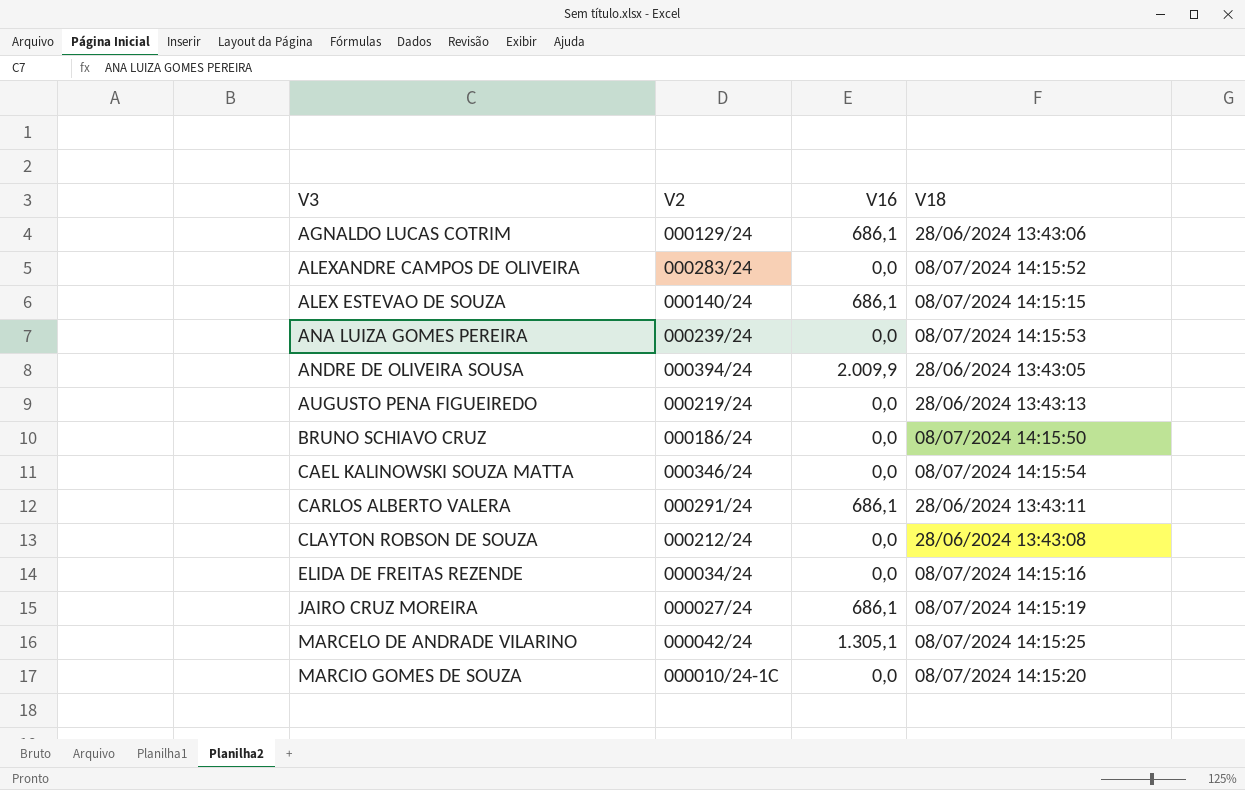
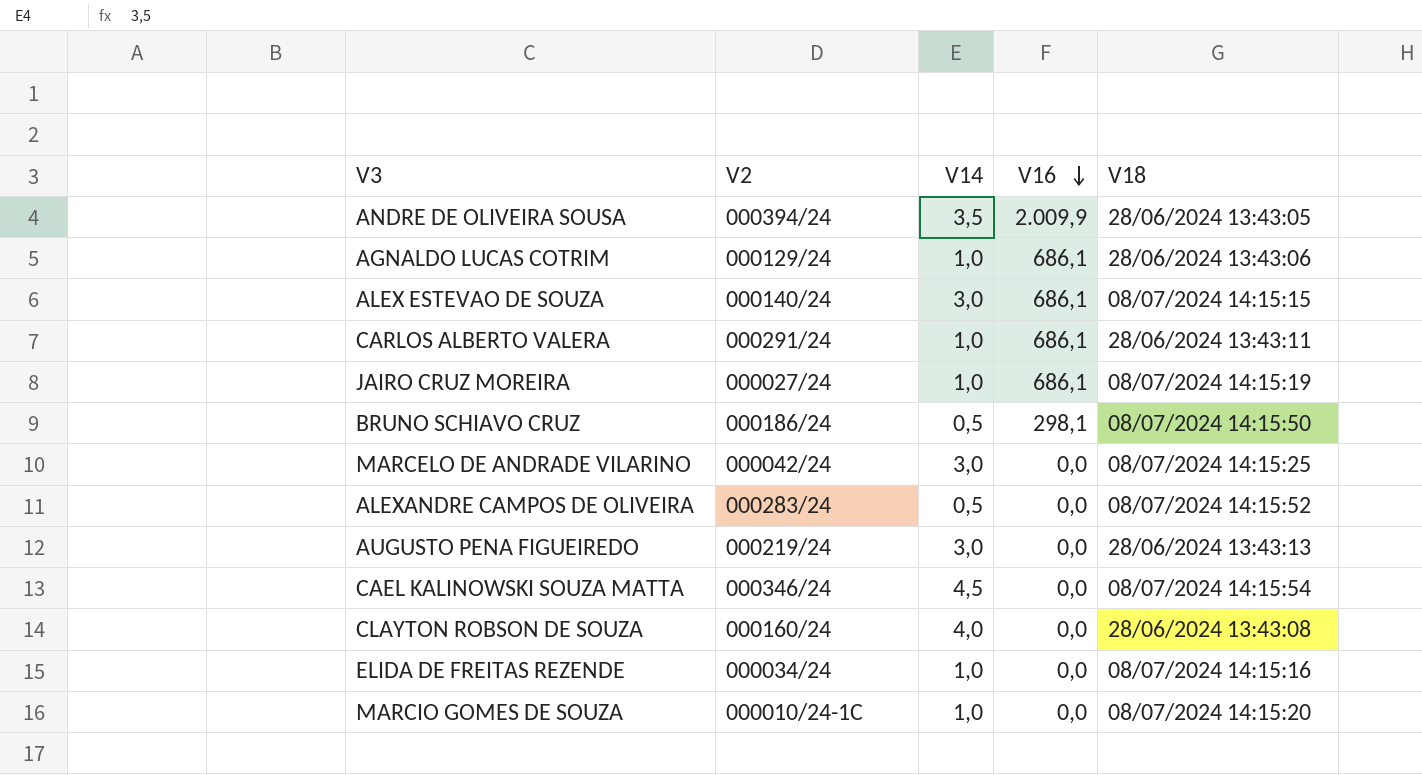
row order: none -> V16 descending
column V14 | position: none -> 3
row ANA LUIZA GOMES PEREIRA: 000239/24 | 0,0 | 08/07/2024 14:15:53 -> none
BRUNO SCHIAVO CRUZ | V16: 0,0 -> 298,1
MARCELO DE ANDRADE VILARINO | V16: 1.305,1 -> 0,0
CLAYTON ROBSON DE SOUZA | V2: 000212/24 -> 000160/24

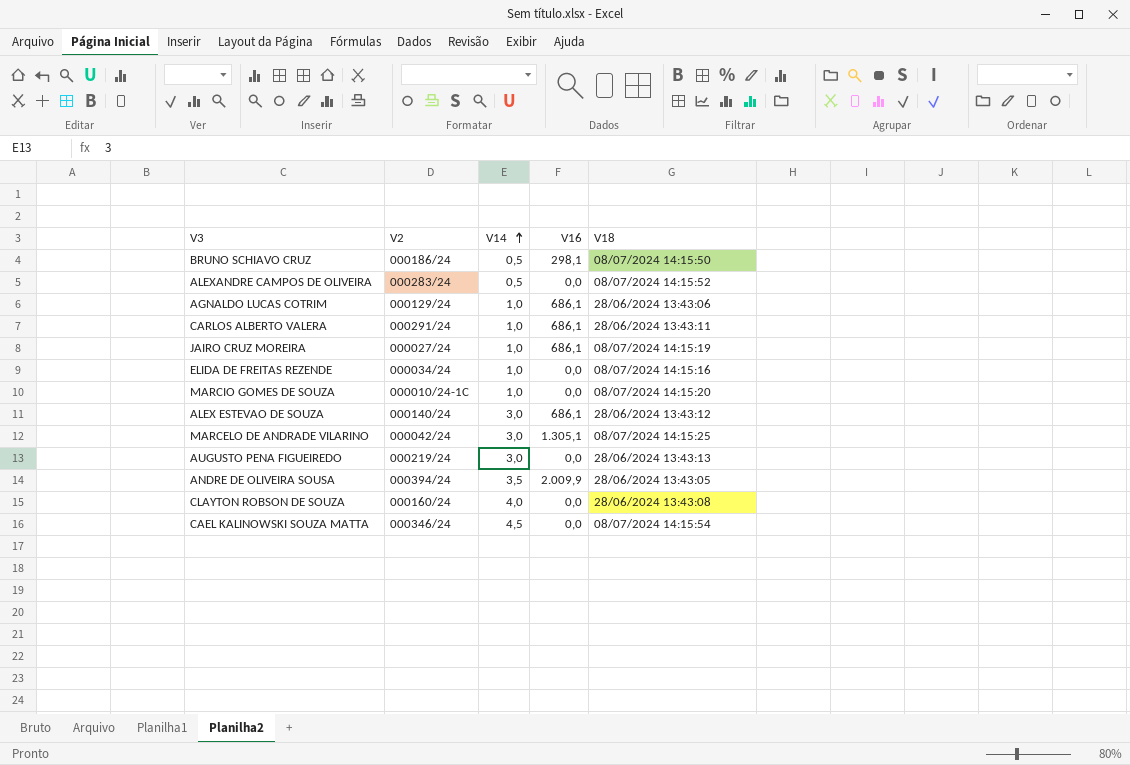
row order: V16 descending -> V14 ascending
ALEX ESTEVAO DE SOUZA | V18: 08/07/2024 14:15:15 -> 28/06/2024 13:43:12
MARCELO DE ANDRADE VILARINO | V16: 0,0 -> 1.305,1

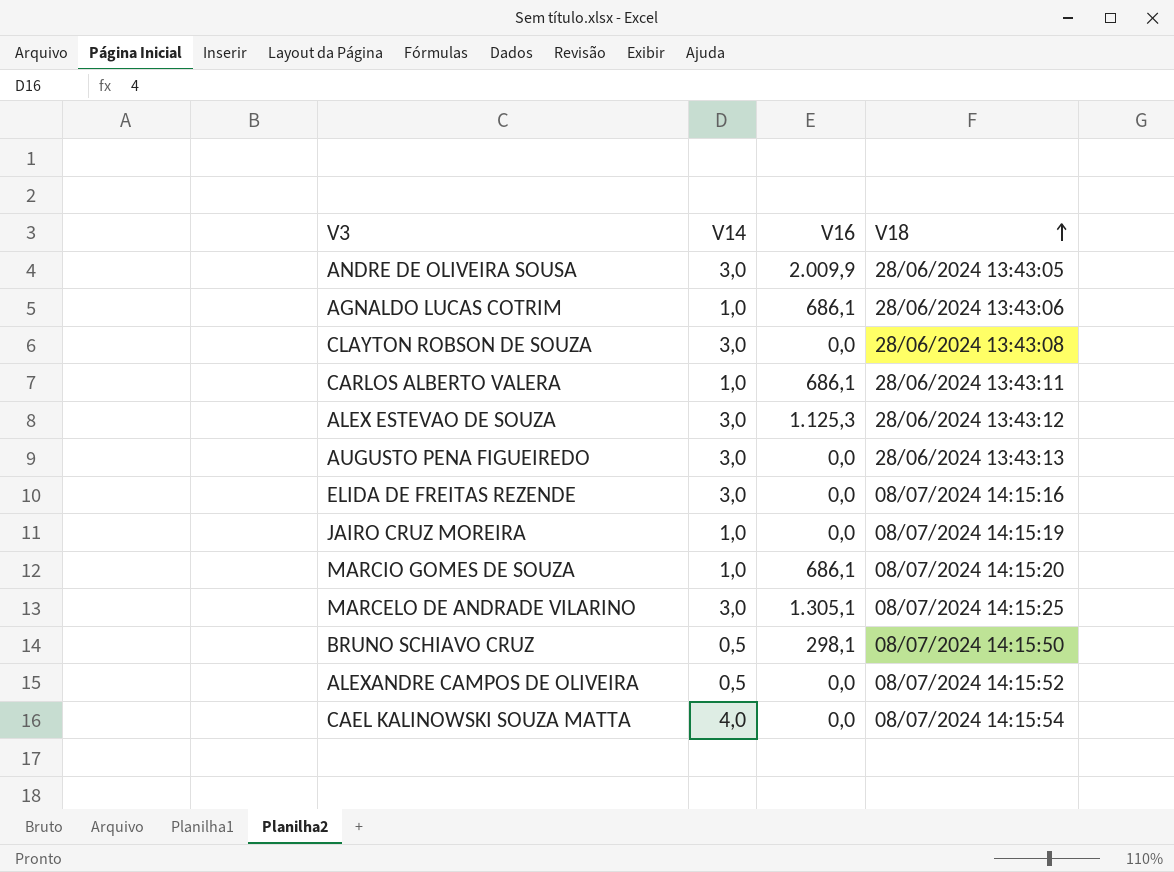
row order: V14 ascending -> V18 ascending
column V2 | position: 2 -> none
ANDRE DE OLIVEIRA SOUSA | V14: 3,5 -> 3,0
CLAYTON ROBSON DE SOUZA | V14: 4,0 -> 3,0
ALEX ESTEVAO DE SOUZA | V16: 686,1 -> 1.125,3
ELIDA DE FREITAS REZENDE | V14: 1,0 -> 3,0
JAIRO CRUZ MOREIRA | V16: 686,1 -> 0,0
MARCIO GOMES DE SOUZA | V16: 0,0 -> 686,1
CAEL KALINOWSKI SOUZA MATTA | V14: 4,5 -> 4,0

